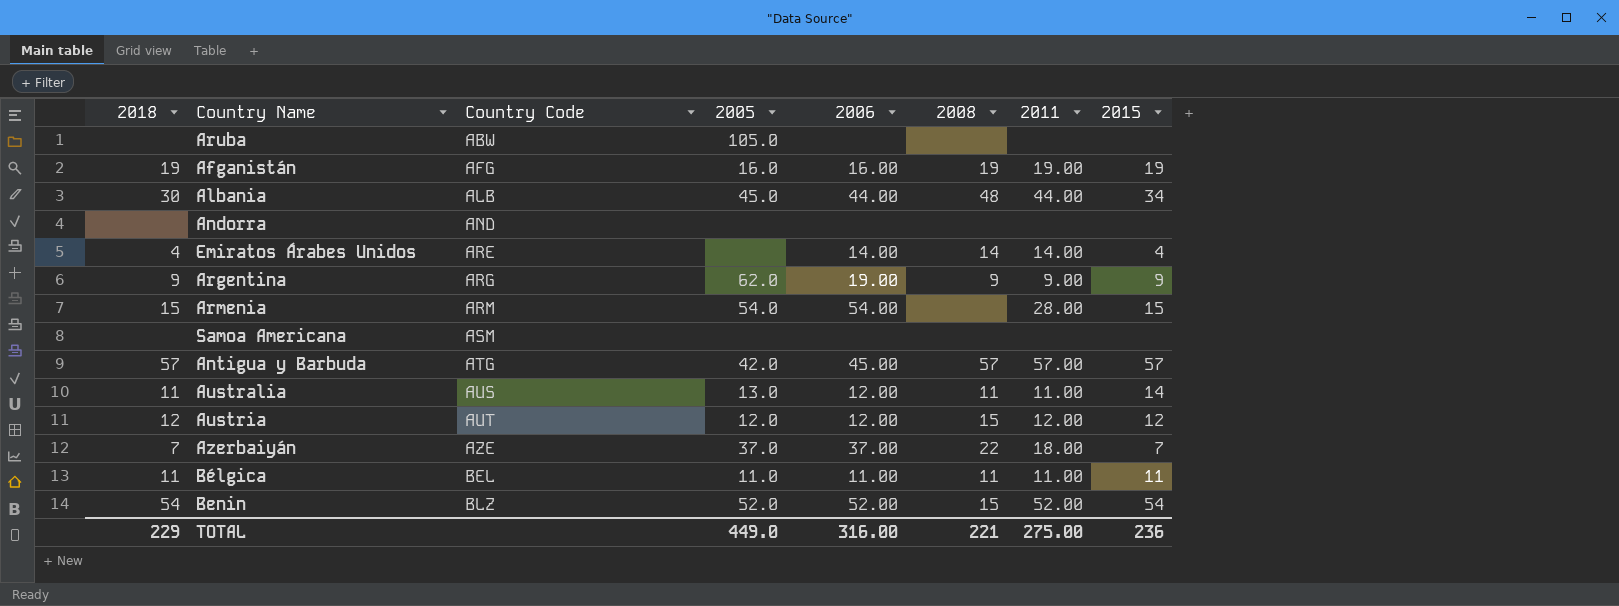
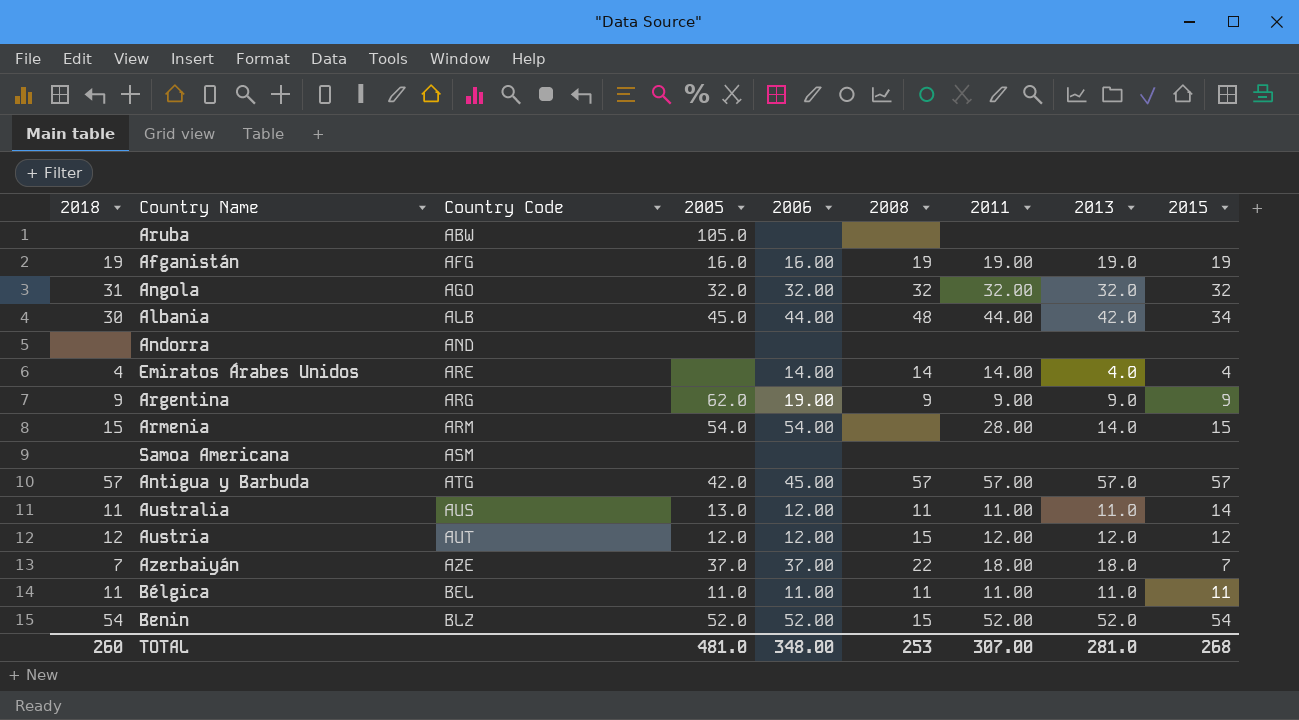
column 2013 | position: none -> 8
row Angola: none -> 31 | AGO | 32.0 | 32.00 | 32 | 32.00 | 32.0 | 32
TOTAL | 2018: 229 -> 260
TOTAL | 2005: 449.0 -> 481.0
TOTAL | 2006: 316.00 -> 348.00
TOTAL | 2008: 221 -> 253
TOTAL | 2011: 275.00 -> 307.00
TOTAL | 2015: 236 -> 268

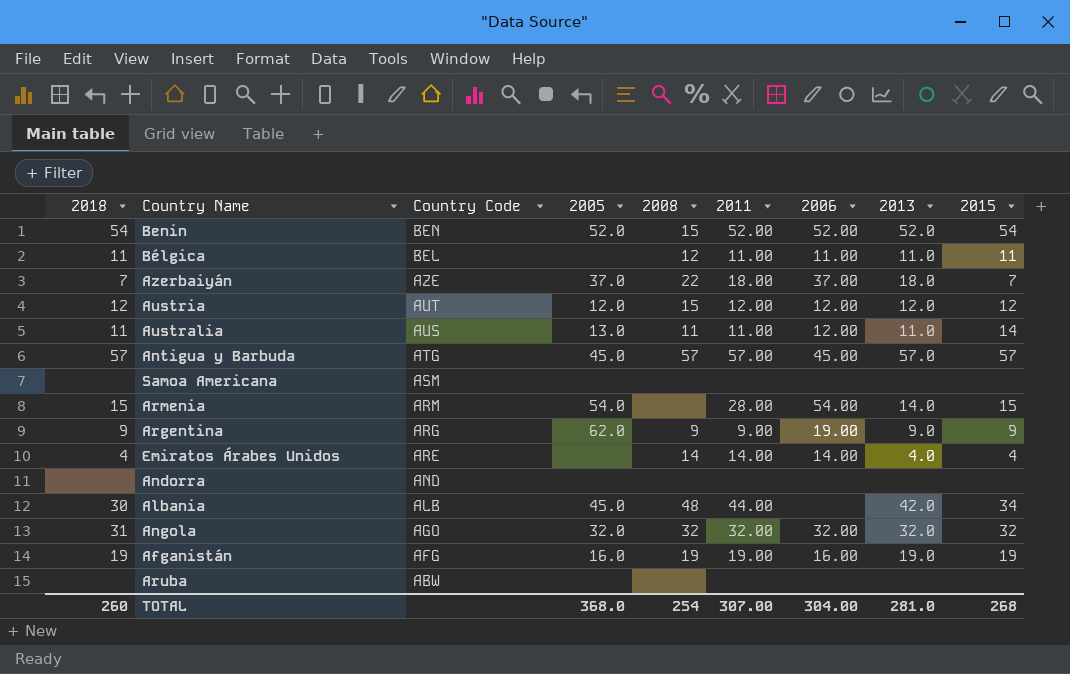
row order: Country Code ascending -> Country Code descending
column 2006 | position: 5 -> 7
Benin | Country Code: BLZ -> BEN
Bélgica | 2005: 11.0 -> none
Bélgica | 2008: 11 -> 12
Antigua y Barbuda | 2005: 42.0 -> 45.0
Albania | 2006: 44.00 -> none
Aruba | 2005: 105.0 -> none
TOTAL | 2005: 481.0 -> 368.0
TOTAL | 2008: 253 -> 254
TOTAL | 2006: 348.00 -> 304.00

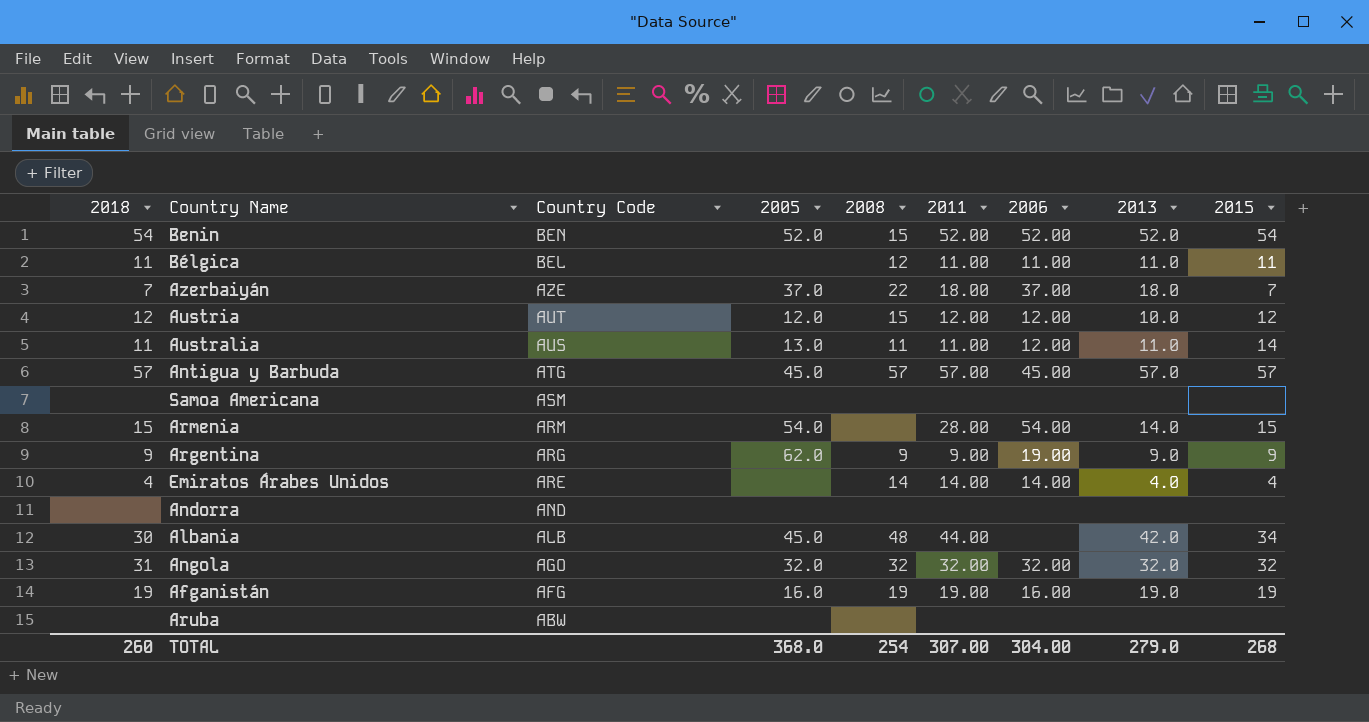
Austria | 2013: 12.0 -> 10.0
TOTAL | 2013: 281.0 -> 279.0

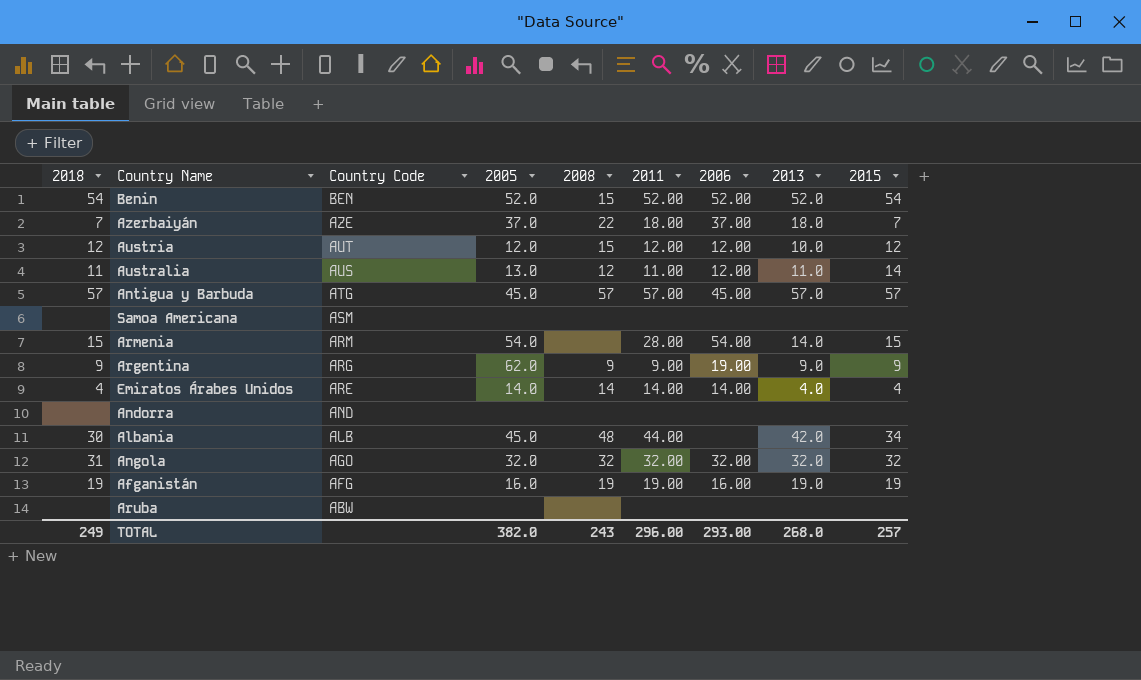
row Bélgica: 11 | BEL | none | 12 | 11.00 | 11.00 | 11.0 | 11 -> none
Australia | 2008: 11 -> 12
Emiratos Árabes Unidos | 2005: none -> 14.0
TOTAL | 2018: 260 -> 249
TOTAL | 2005: 368.0 -> 382.0
TOTAL | 2008: 254 -> 243
TOTAL | 2011: 307.00 -> 296.00
TOTAL | 2006: 304.00 -> 293.00
TOTAL | 2013: 279.0 -> 268.0
TOTAL | 2015: 268 -> 257

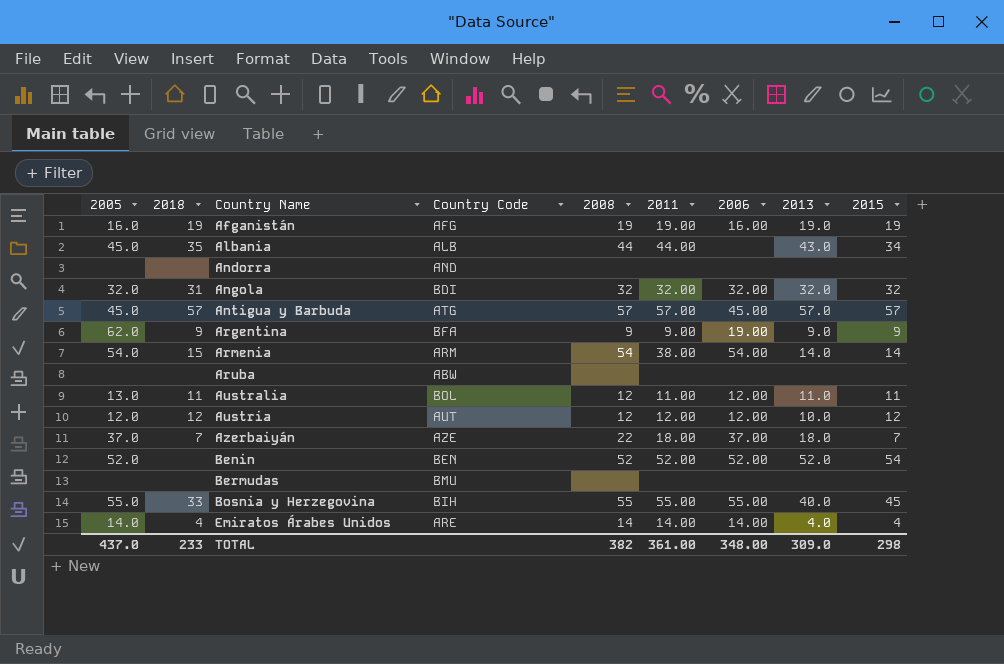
row order: Country Code descending -> Country Name ascending
column 2005 | position: 4 -> 1
row Samoa Americana: none | ASM | none | none | none | none | none | none -> none
Albania | 2018: 30 -> 35
Albania | 2008: 48 -> 44
Albania | 2013: 42.0 -> 43.0
Angola | Country Code: AGO -> BDI
Argentina | Country Code: ARG -> BFA
Armenia | 2008: none -> 54
Armenia | 2011: 28.00 -> 38.00
Armenia | 2015: 15 -> 14
Australia | Country Code: AUS -> BOL
Australia | 2015: 14 -> 11
Austria | 2008: 15 -> 12
Benin | 2018: 54 -> none
Benin | 2008: 15 -> 52
row Bermudas: none -> none | none | BMU | none | none | none | none | none
row Bosnia y Herzegovina: none -> 55.0 | 33 | BIH | 55 | 55.00 | 55.00 | 40.0 | 45
TOTAL | 2005: 382.0 -> 437.0
TOTAL | 2018: 249 -> 233
TOTAL | 2008: 243 -> 382
TOTAL | 2011: 296.00 -> 361.00
TOTAL | 2006: 293.00 -> 348.00
TOTAL | 2013: 268.0 -> 309.0
TOTAL | 2015: 257 -> 298

